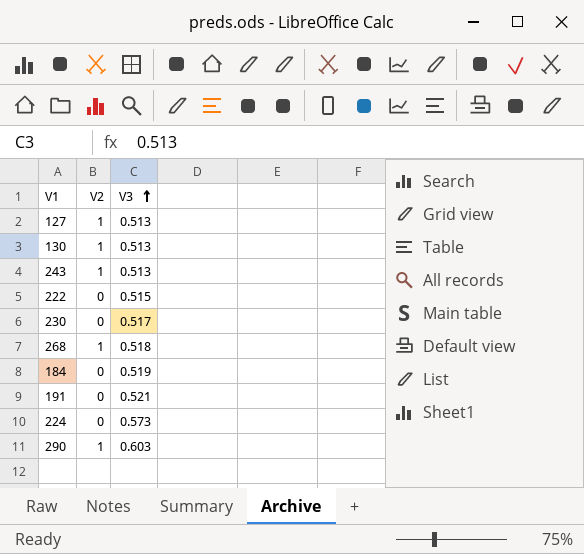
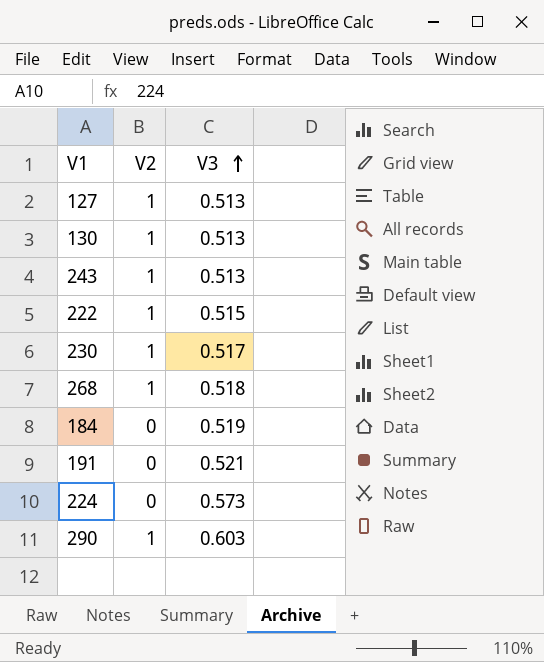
222 | V2: 0 -> 1
230 | V2: 0 -> 1

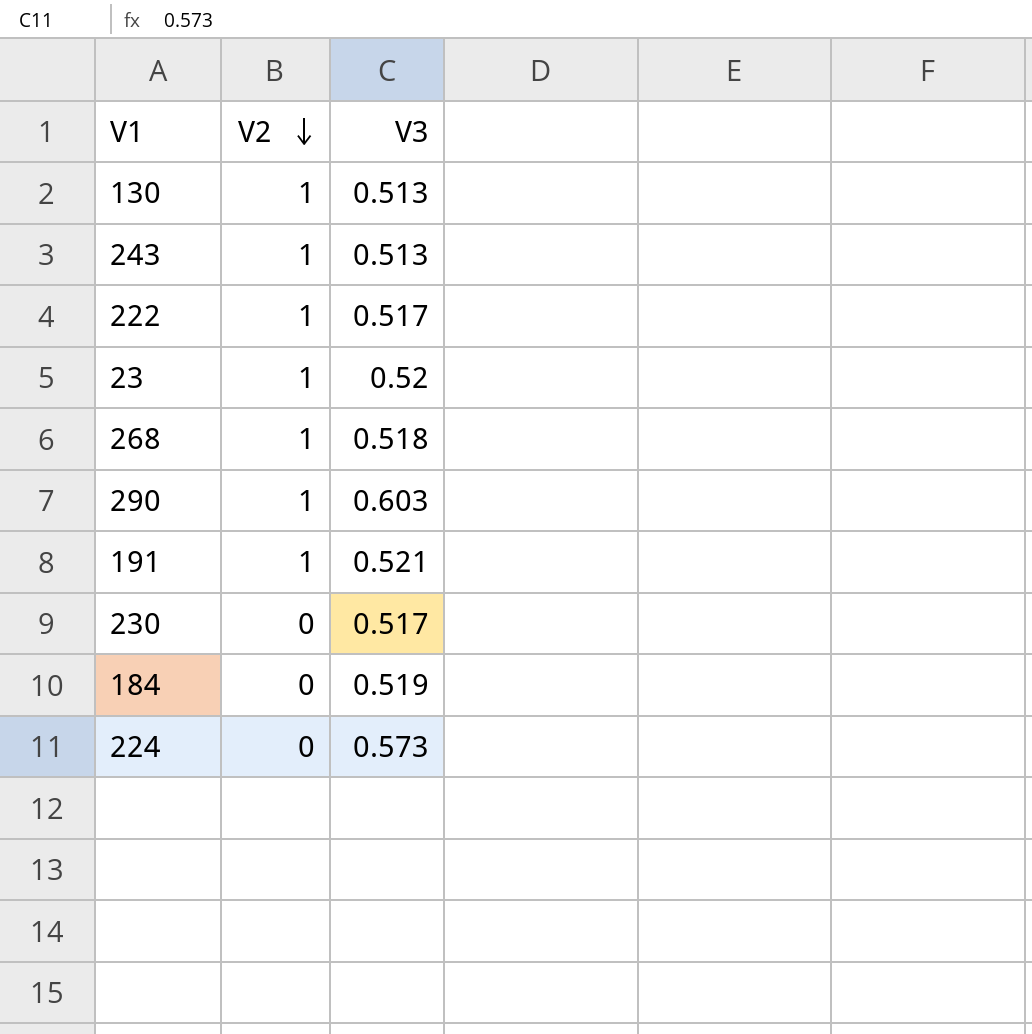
row order: V3 ascending -> V2 descending
row 127: 1 | 0.513 -> none
222 | V3: 0.515 -> 0.517
row 23: none -> 1 | 0.52
191 | V2: 0 -> 1
230 | V2: 1 -> 0

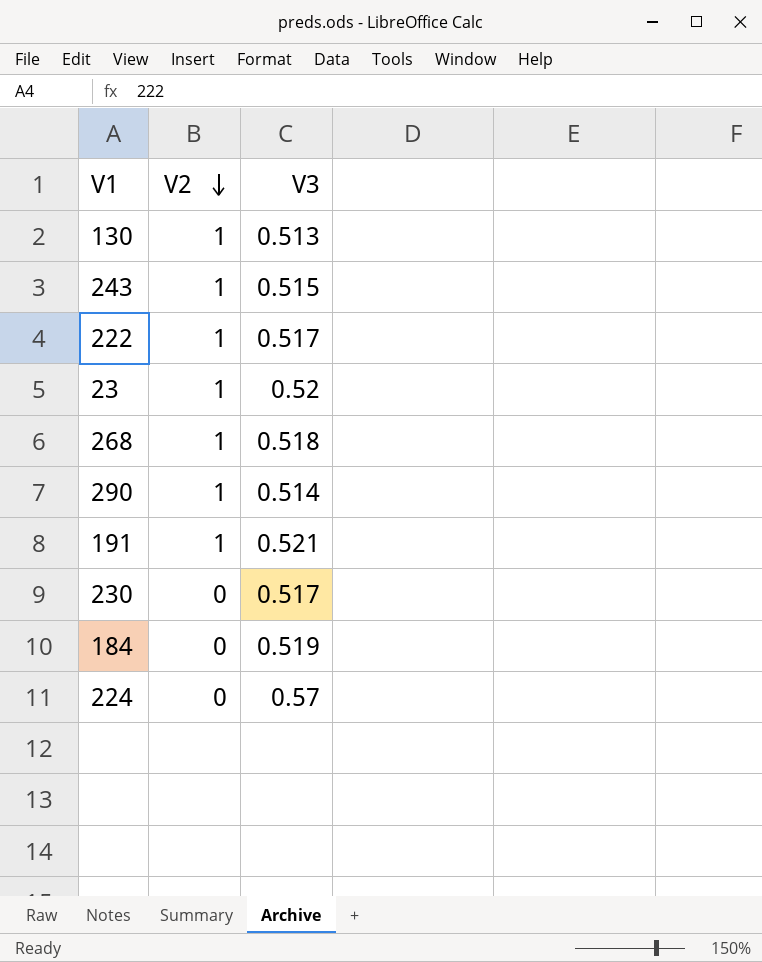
243 | V3: 0.513 -> 0.515
290 | V3: 0.603 -> 0.514
224 | V3: 0.573 -> 0.57

